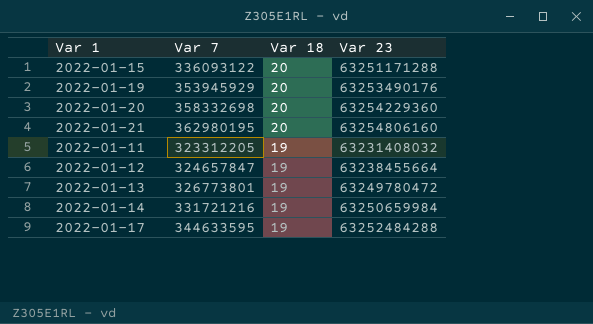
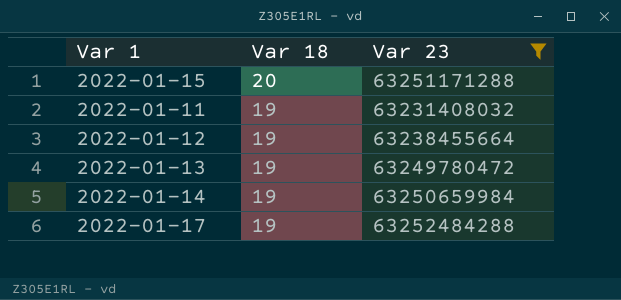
filter: none -> Var 23 <= 63252484288
column Var 7 | position: 2 -> none

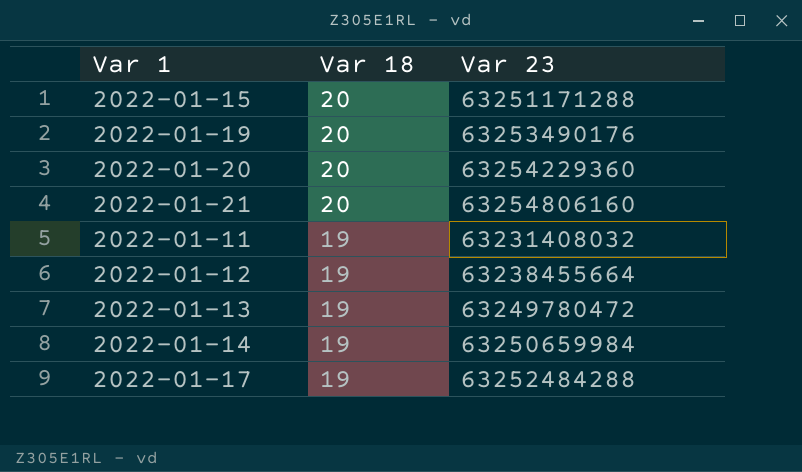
filter: Var 23 <= 63252484288 -> none

